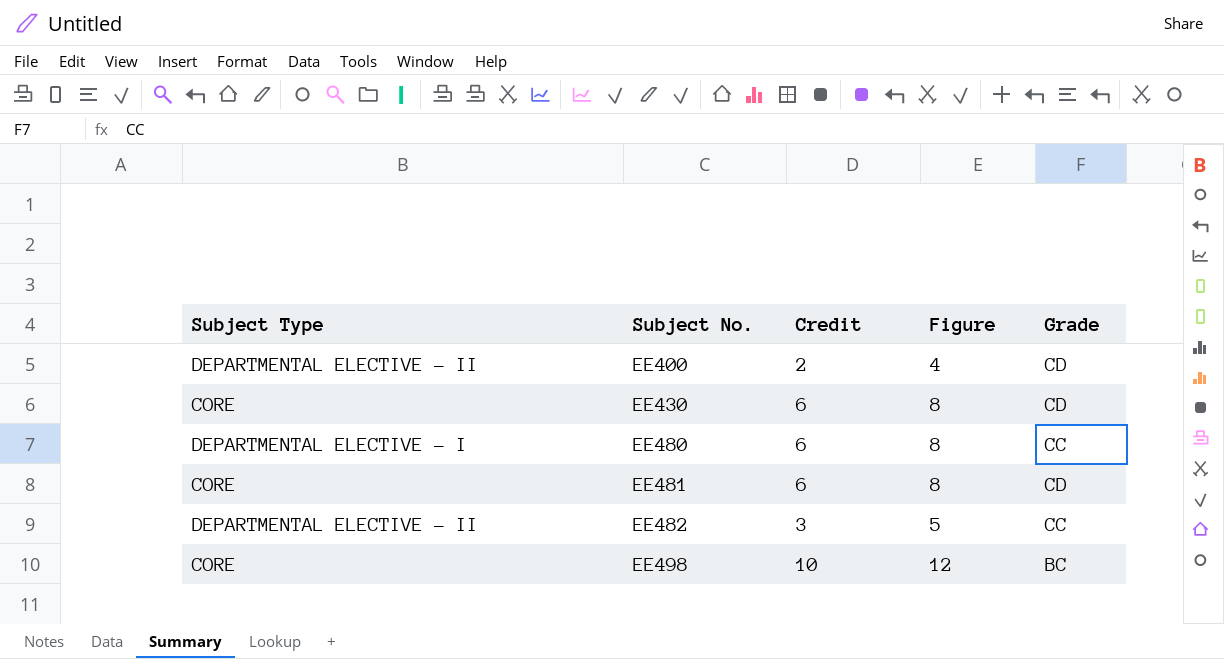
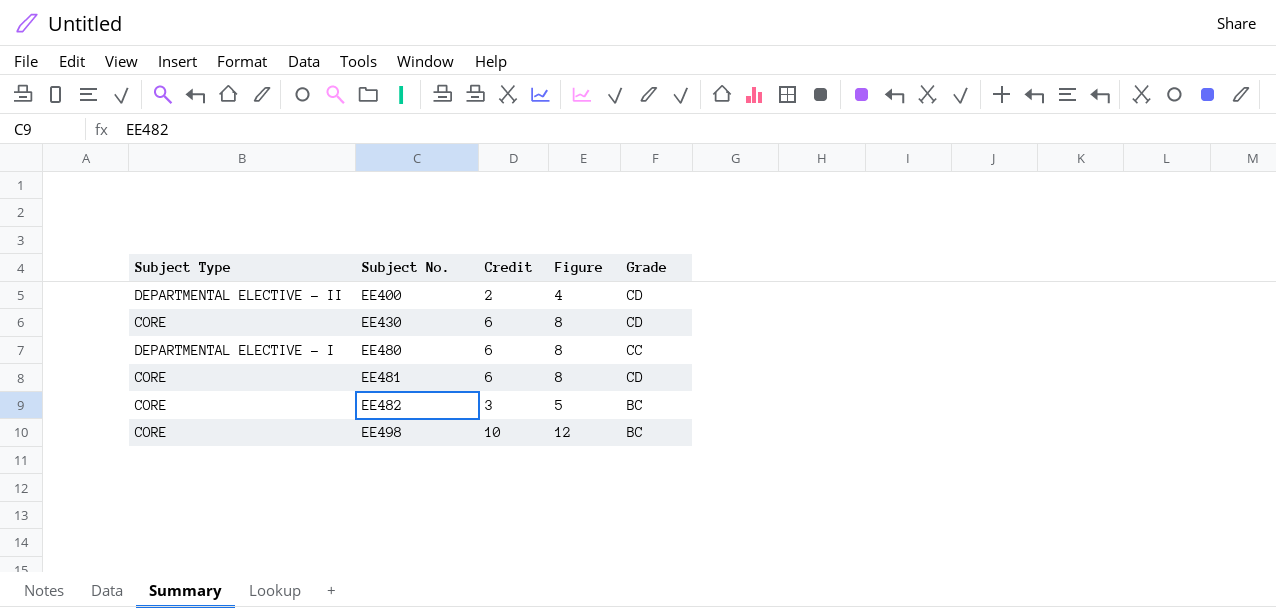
EE482 | Subject Type: DEPARTMENTAL ELECTIVE - II -> CORE
EE482 | Grade: CC -> BC

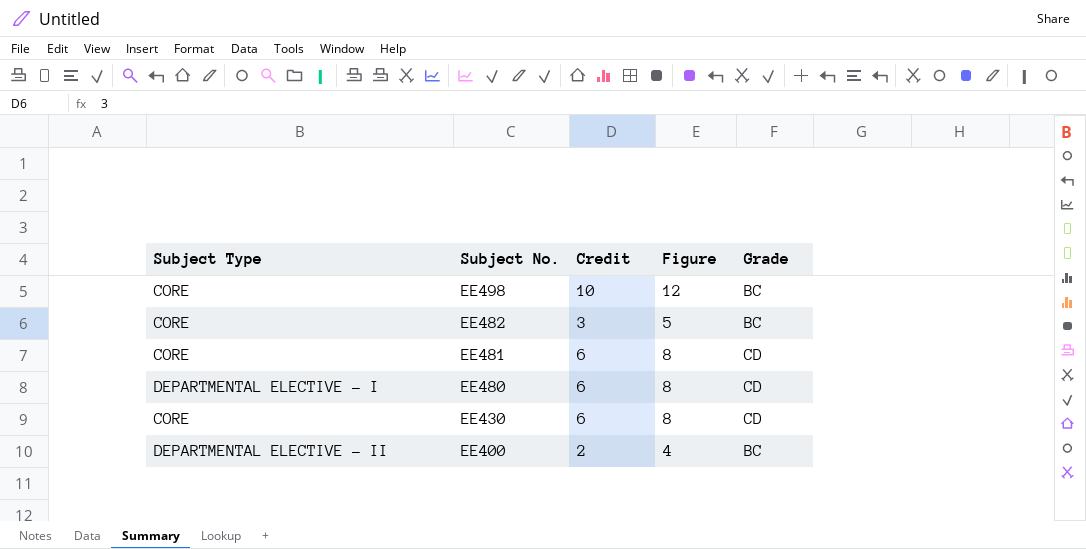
row order: Subject No. ascending -> Subject No. descending
EE480 | Grade: CC -> CD
EE400 | Grade: CD -> BC

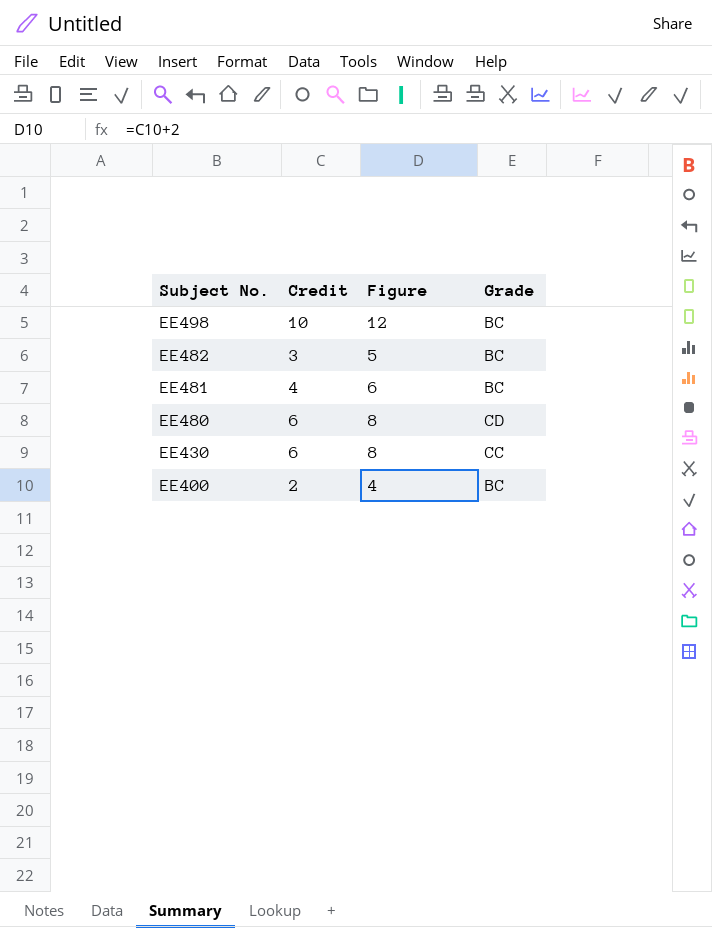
column Subject Type | position: 1 -> none
EE481 | Credit: 6 -> 4
EE481 | Figure: 8 -> 6
EE481 | Grade: CD -> BC
EE430 | Grade: CD -> CC

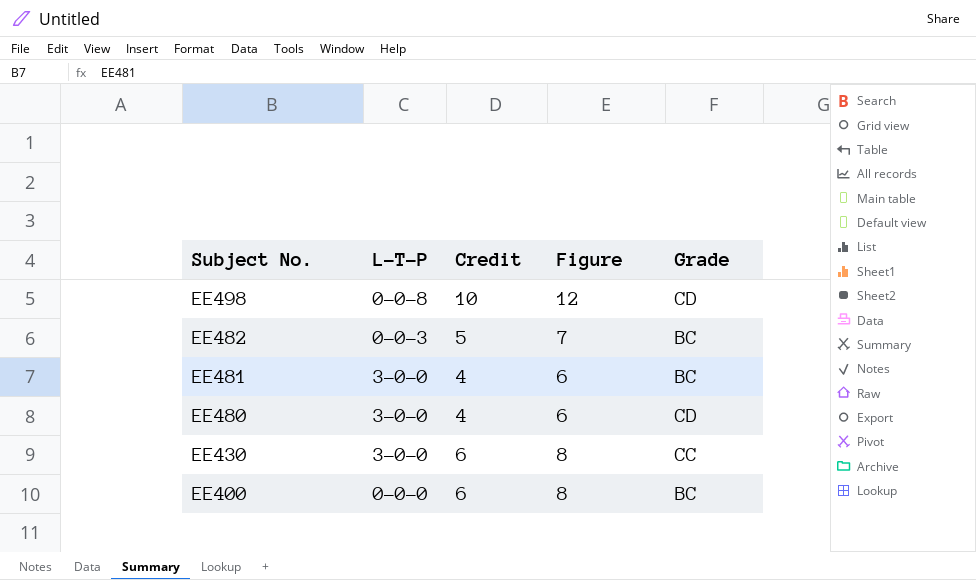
column L-T-P | position: none -> 2
EE498 | Grade: BC -> CD
EE482 | Credit: 3 -> 5
EE482 | Figure: 5 -> 7
EE480 | Credit: 6 -> 4
EE480 | Figure: 8 -> 6
EE400 | Credit: 2 -> 6
EE400 | Figure: 4 -> 8

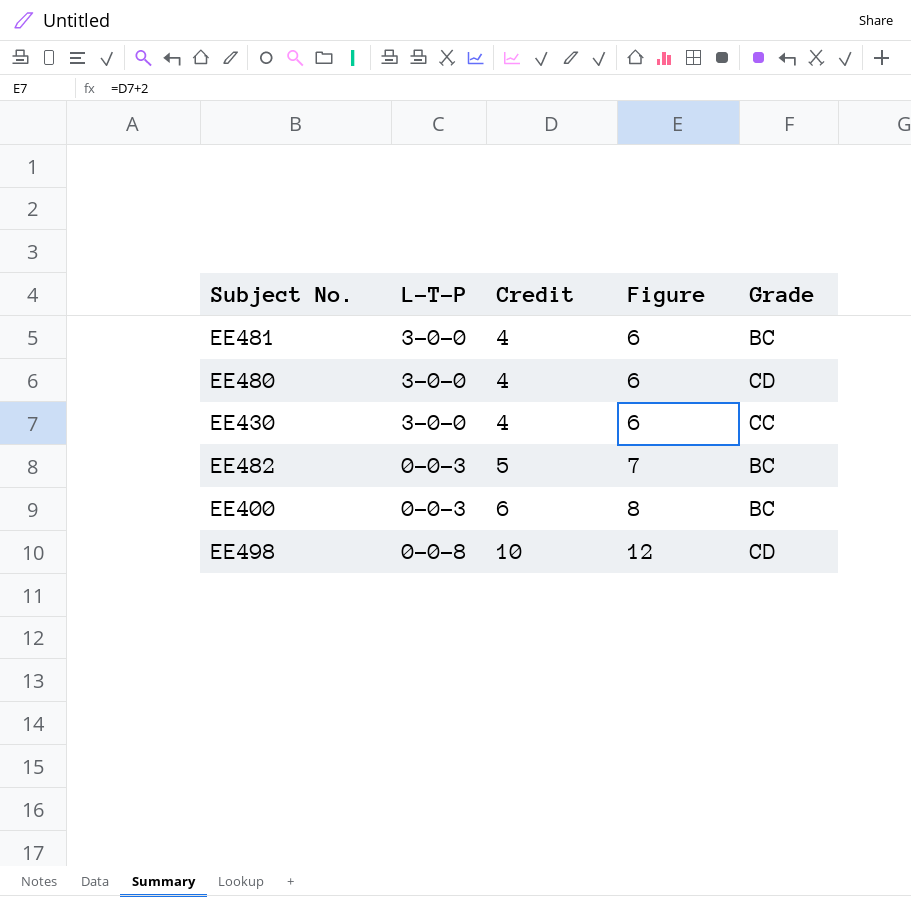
row order: Subject No. descending -> Credit ascending
EE430 | Credit: 6 -> 4
EE430 | Figure: 8 -> 6
EE400 | L-T-P: 0-0-0 -> 0-0-3

